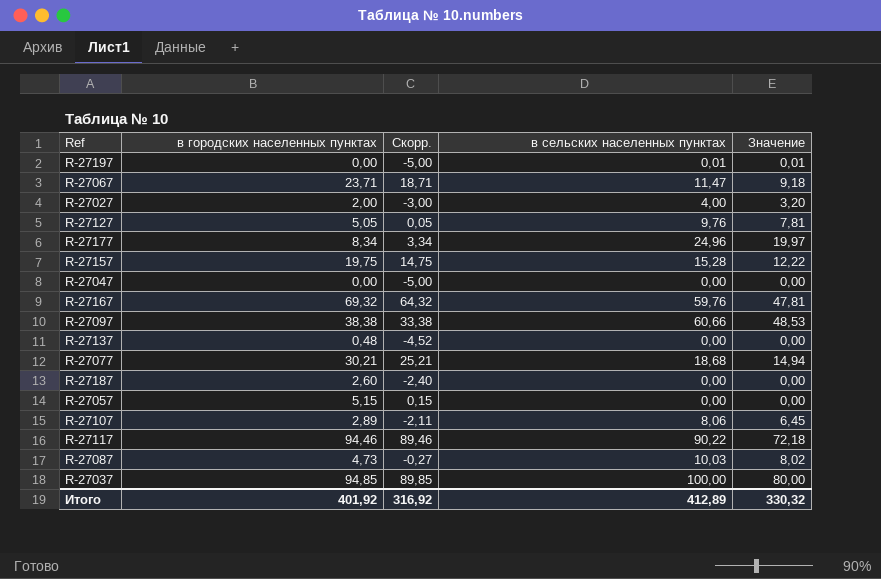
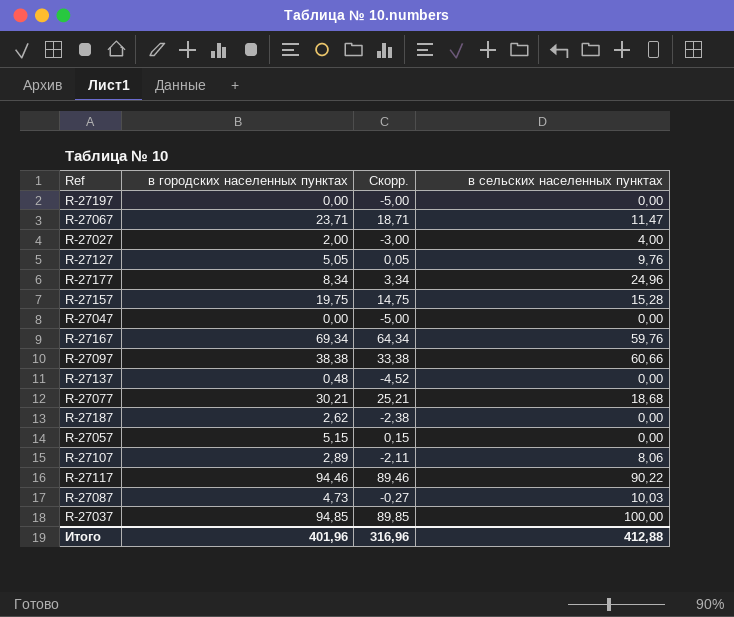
column Значение | formula: [в сельских населенных пунктах] * 0,8 -> none
R-27197 | в сельских населенных пунктах: 0,01 -> 0,00
R-27167 | в городских населенных пунктах: 69,32 -> 69,34
R-27167 | Скорр.: 64,32 -> 64,34
R-27187 | в городских населенных пунктах: 2,60 -> 2,62
R-27187 | Скорр.: -2,40 -> -2,38
Итого | в городских населенных пунктах: 401,92 -> 401,96
Итого | Скорр.: 316,92 -> 316,96
Итого | в сельских населенных пунктах: 412,89 -> 412,88

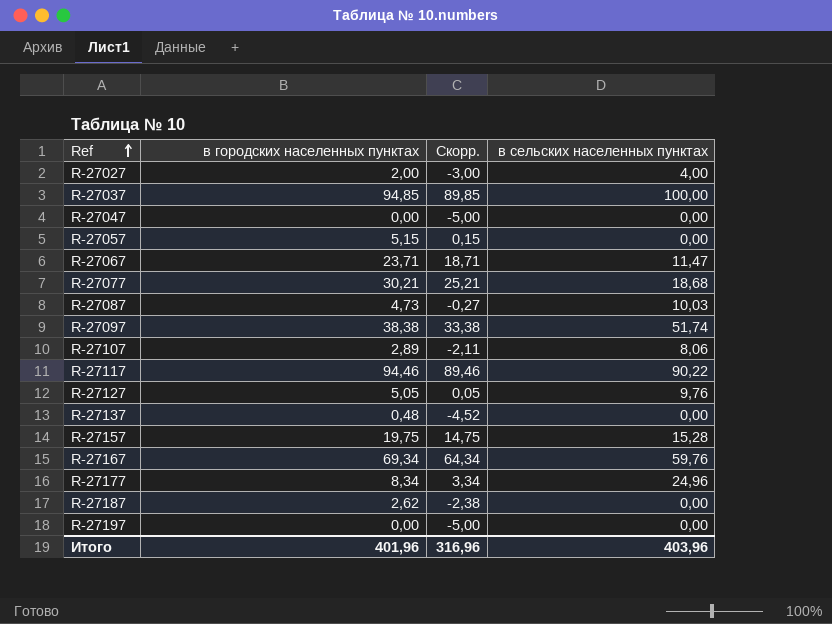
row order: none -> Ref ascending
R-27097 | в сельских населенных пунктах: 60,66 -> 51,74
Итого | в сельских населенных пунктах: 412,88 -> 403,96

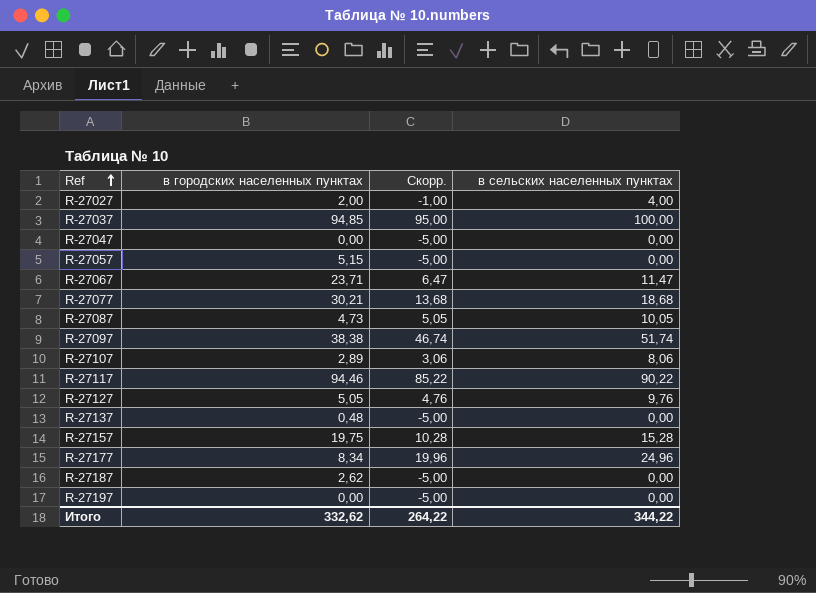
column Скорр. | formula: [в городских населенных пунктах] - 5 -> [в сельских населенных пунктах] - 5
row R-27167: 69,34 | 64,34 | 59,76 -> none
R-27087 | в сельских населенных пунктах: 10,03 -> 10,05
Итого | в городских населенных пунктах: 401,96 -> 332,62
Итого | Скорр.: 316,96 -> 264,22
Итого | в сельских населенных пунктах: 403,96 -> 344,22

